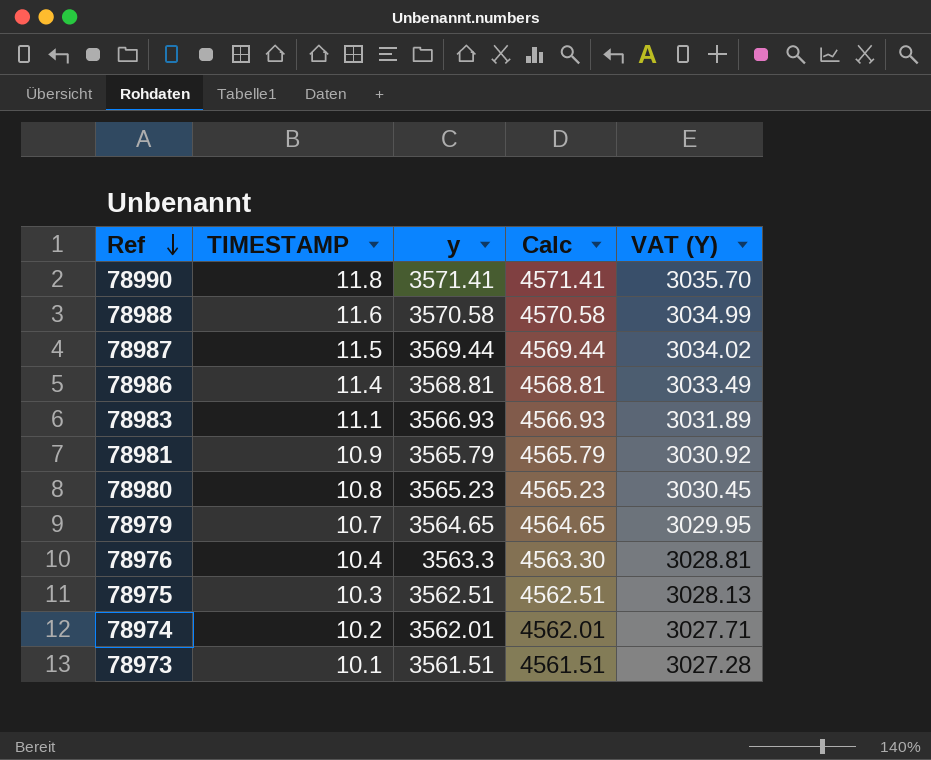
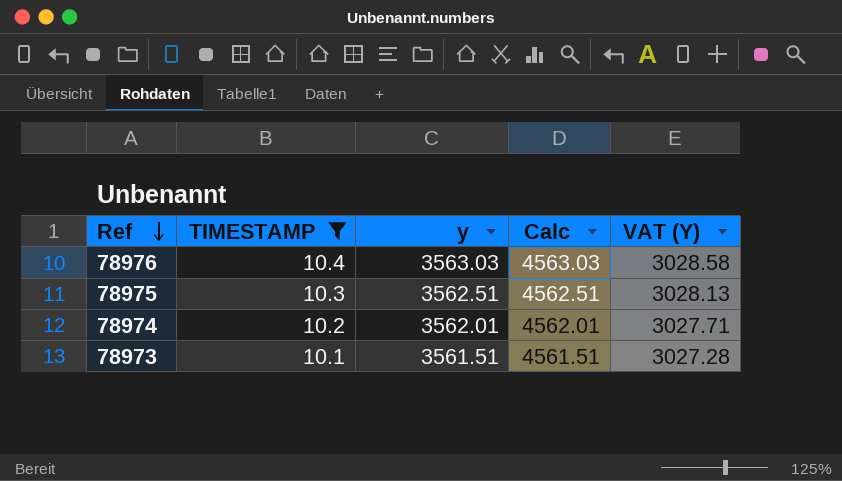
filter: none -> TIMESTAMP <= 10.4
78976 | y: 3563.3 -> 3563.03
78976 | Calc: 4563.30 -> 4563.03
78976 | VAT (Y): 3028.81 -> 3028.58

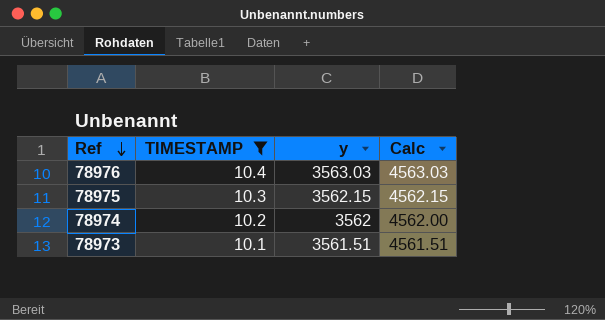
column VAT (Y) | formula: [y] * 0.85 -> none
78975 | y: 3562.51 -> 3562.15
78975 | Calc: 4562.51 -> 4562.15
78974 | y: 3562.01 -> 3562
78974 | Calc: 4562.01 -> 4562.00

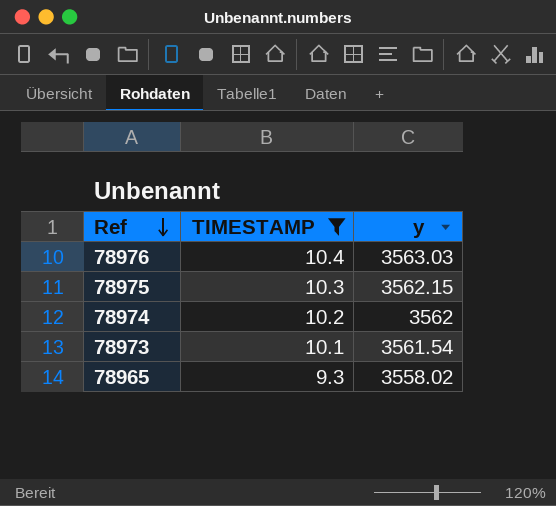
column Calc | formula: [y] + 1000 -> none
78973 | y: 3561.51 -> 3561.54
row 78965: none -> 9.3 | 3558.02

